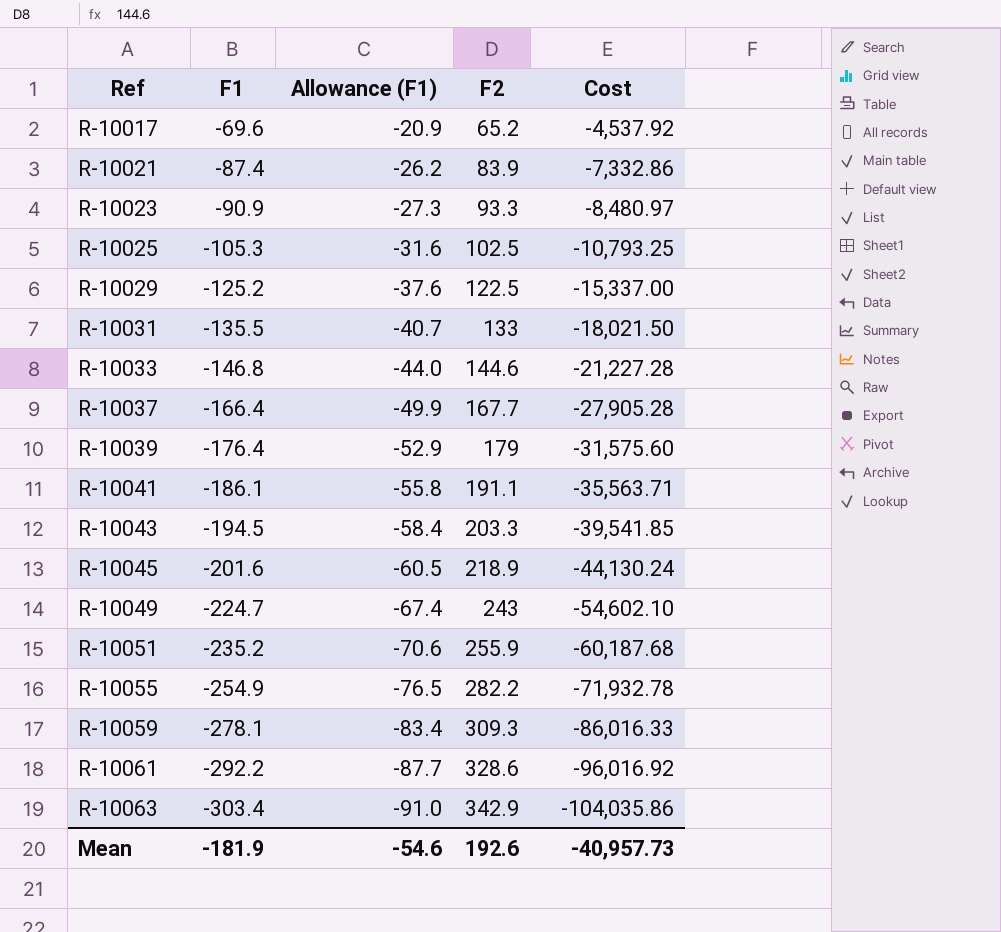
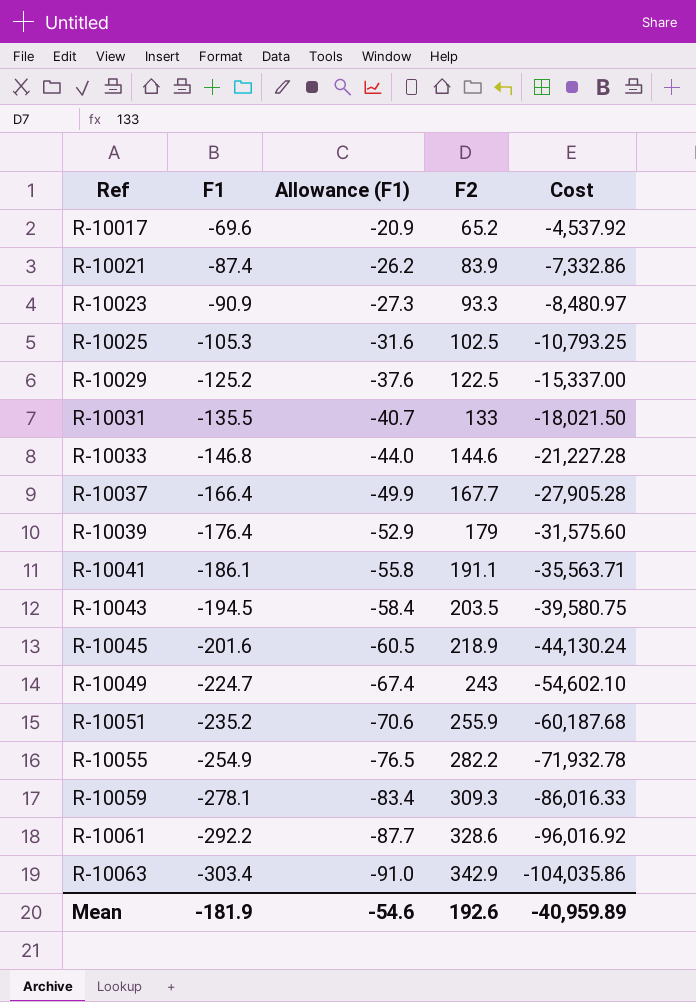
R-10043 | F2: 203.3 -> 203.5
R-10043 | Cost: -39,541.85 -> -39,580.75
Mean | Cost: -40,957.73 -> -40,959.89

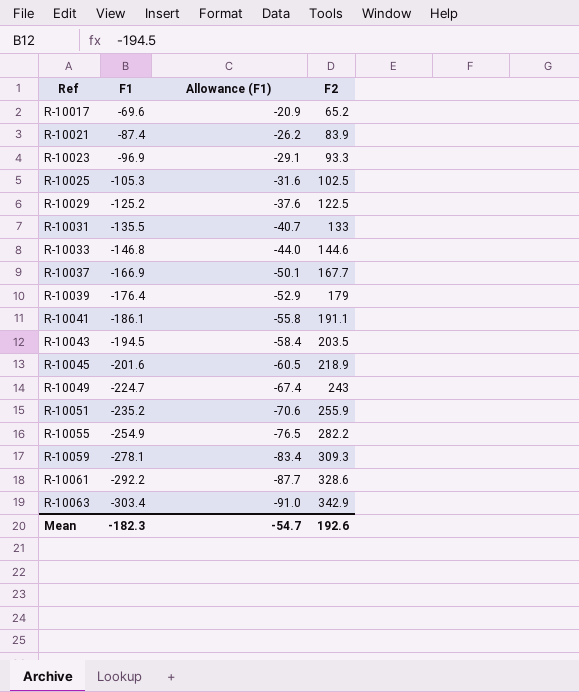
column Cost | formula: [F1] * [F2] -> none
R-10023 | F1: -90.9 -> -96.9
R-10023 | Allowance (F1): -27.3 -> -29.1
R-10037 | F1: -166.4 -> -166.9
R-10037 | Allowance (F1): -49.9 -> -50.1
Mean | F1: -181.9 -> -182.3
Mean | Allowance (F1): -54.6 -> -54.7

